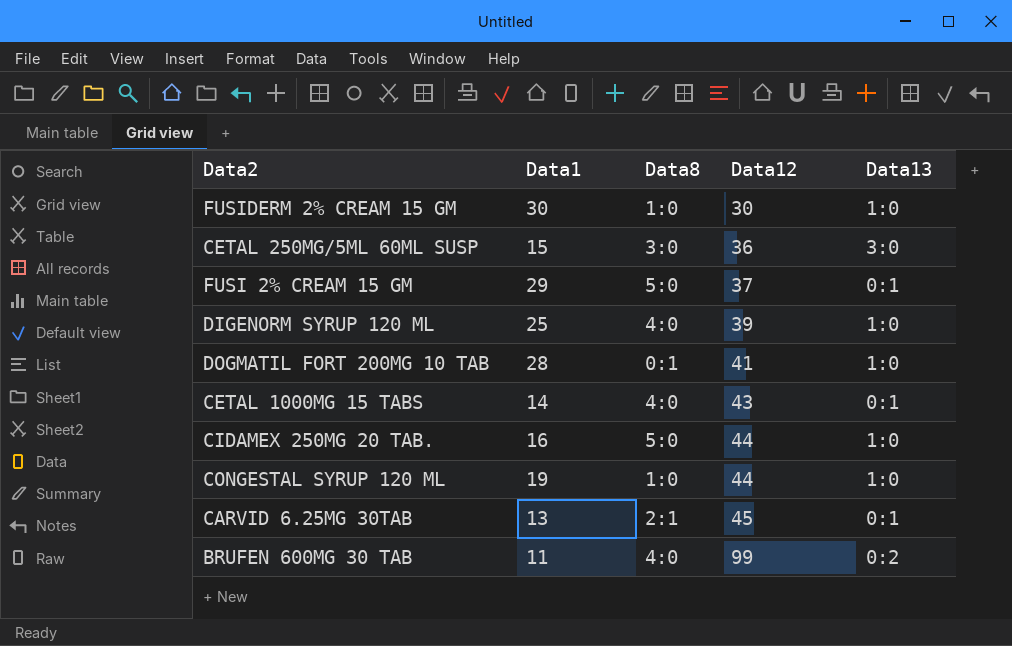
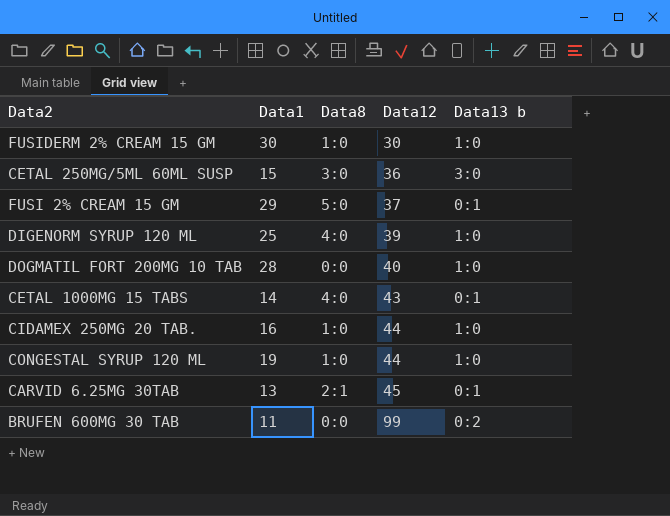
column name: Data13 -> Data13 b
DOGMATIL FORT 200MG 10 TAB | Data8: 0:1 -> 0:0
DOGMATIL FORT 200MG 10 TAB | Data12: 41 -> 40
CIDAMEX 250MG 20 TAB. | Data8: 5:0 -> 1:0
BRUFEN 600MG 30 TAB | Data8: 4:0 -> 0:0

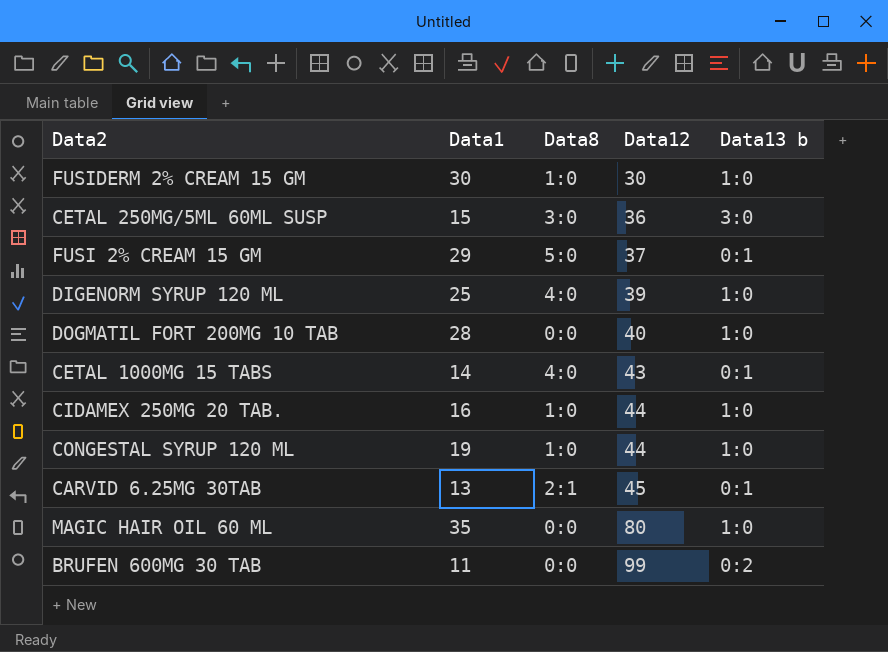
row MAGIC HAIR OIL 60 ML: none -> 35 | 0:0 | 80 | 1:0

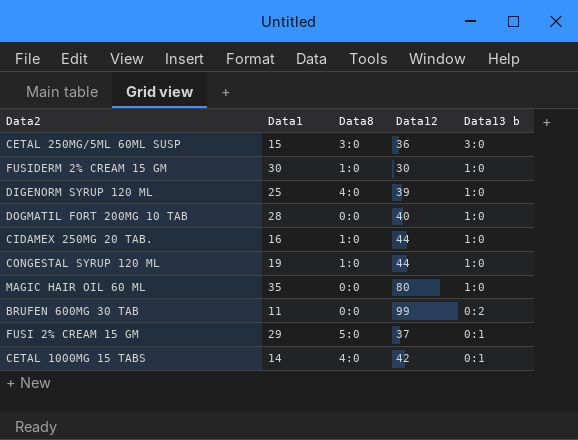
row order: Data12 ascending -> Data13 b descending
row CARVID 6.25MG 30TAB: 13 | 2:1 | 45 | 0:1 -> none
CETAL 1000MG 15 TABS | Data12: 43 -> 42

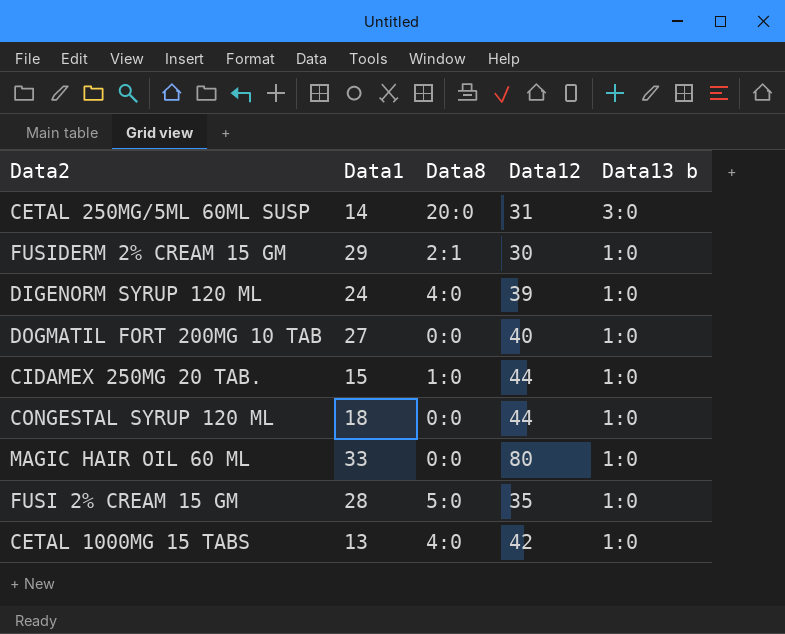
row BRUFEN 600MG 30 TAB: 11 | 0:0 | 99 | 0:2 -> none
CETAL 250MG/5ML 60ML SUSP | Data1: 15 -> 14
CETAL 250MG/5ML 60ML SUSP | Data8: 3:0 -> 20:0
CETAL 250MG/5ML 60ML SUSP | Data12: 36 -> 31
FUSIDERM 2% CREAM 15 GM | Data1: 30 -> 29
FUSIDERM 2% CREAM 15 GM | Data8: 1:0 -> 2:1
DIGENORM SYRUP 120 ML | Data1: 25 -> 24
DOGMATIL FORT 200MG 10 TAB | Data1: 28 -> 27
CIDAMEX 250MG 20 TAB. | Data1: 16 -> 15
CONGESTAL SYRUP 120 ML | Data1: 19 -> 18
CONGESTAL SYRUP 120 ML | Data8: 1:0 -> 0:0
MAGIC HAIR OIL 60 ML | Data1: 35 -> 33
FUSI 2% CREAM 15 GM | Data1: 29 -> 28
FUSI 2% CREAM 15 GM | Data12: 37 -> 35
FUSI 2% CREAM 15 GM | Data13 b: 0:1 -> 1:0
CETAL 1000MG 15 TABS | Data1: 14 -> 13
CETAL 1000MG 15 TABS | Data13 b: 0:1 -> 1:0

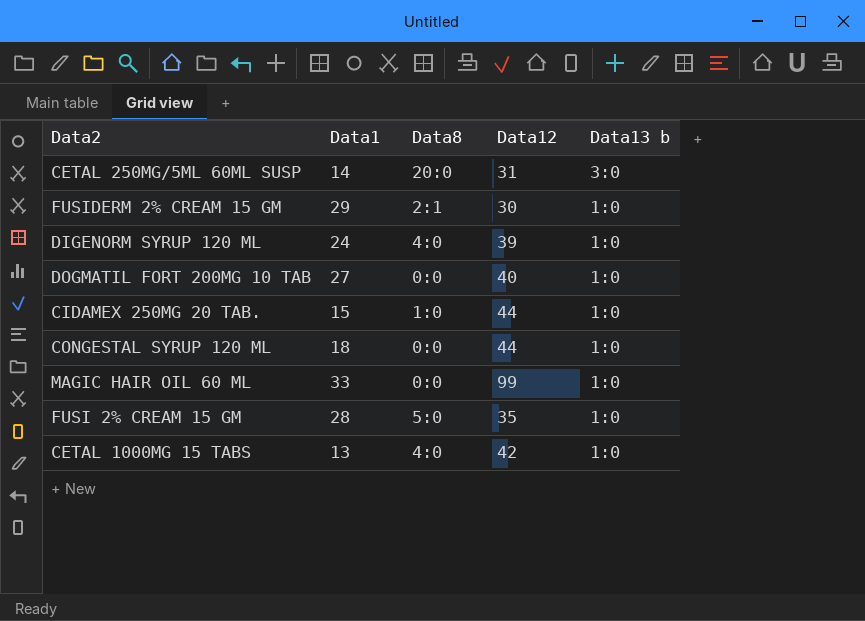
MAGIC HAIR OIL 60 ML | Data12: 80 -> 99

